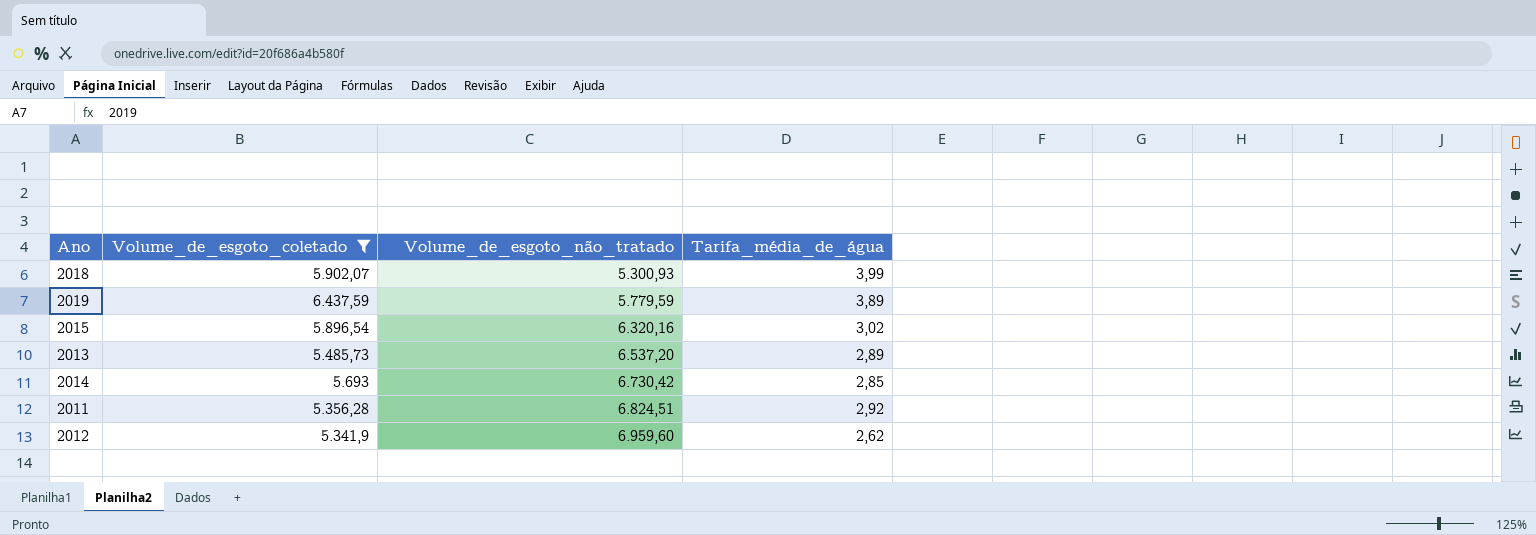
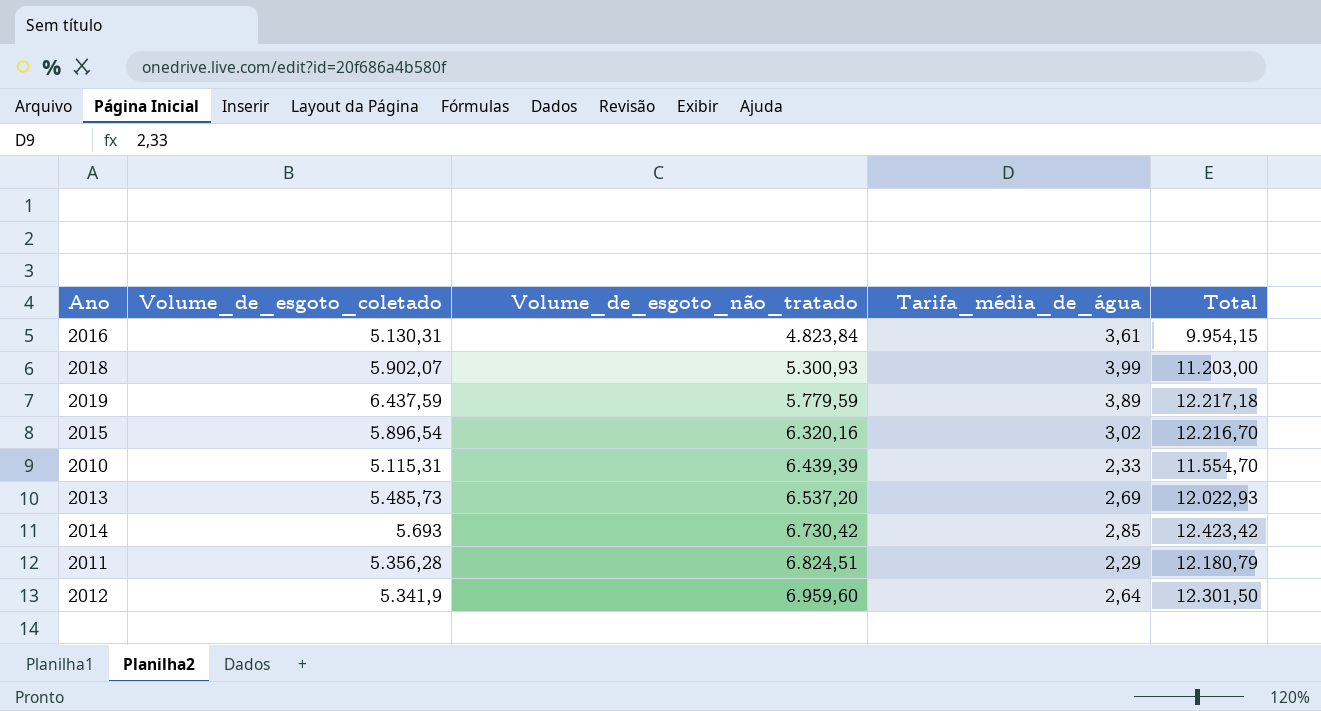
filter: Volume_de_esgoto_coletado >= 5.341,9 -> none
column Total | formula: none -> [Volume_de_esgoto_coletado] + [Volume_de_esgoto_não_tratado]
2013 | Tarifa_média_de_água: 2,89 -> 2,69
2011 | Tarifa_média_de_água: 2,92 -> 2,29
2012 | Tarifa_média_de_água: 2,62 -> 2,64

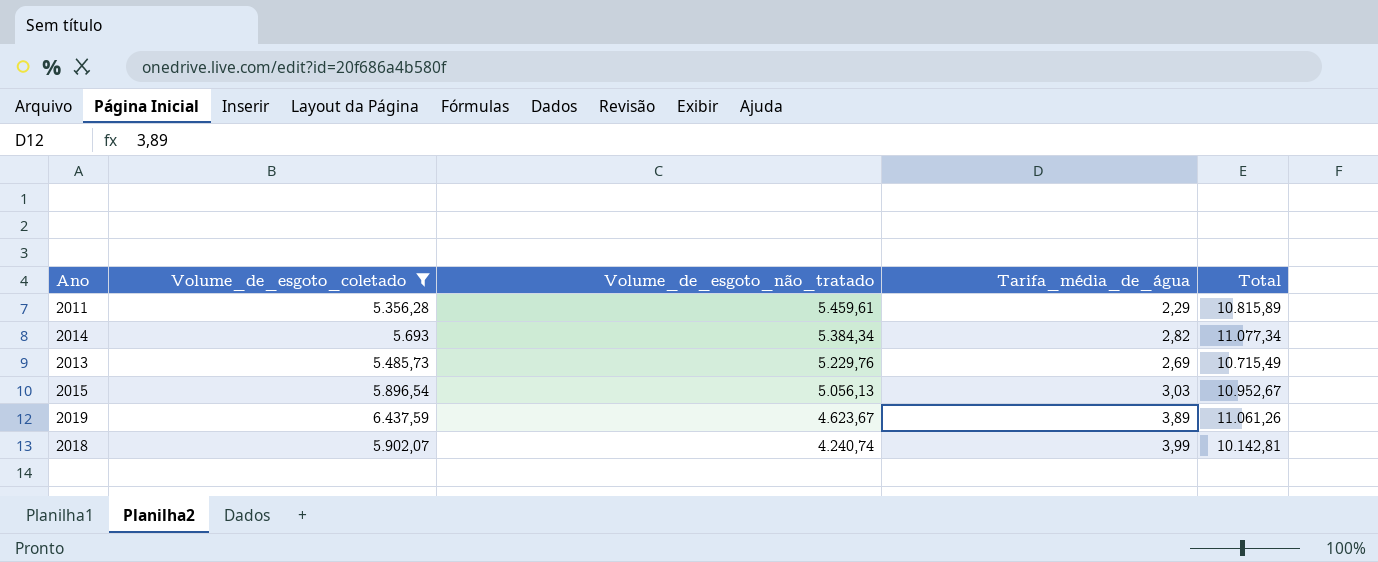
filter: none -> Volume_de_esgoto_coletado >= 5.356,28
row order: Volume_de_esgoto_não_tratado ascending -> Volume_de_esgoto_não_tratado descending
2011 | Volume_de_esgoto_não_tratado: 6.824,51 -> 5.459,61
2011 | Total: 12.180,79 -> 10.815,89
2014 | Volume_de_esgoto_não_tratado: 6.730,42 -> 5.384,34
2014 | Tarifa_média_de_água: 2,85 -> 2,82
2014 | Total: 12.423,42 -> 11.077,34
2013 | Volume_de_esgoto_não_tratado: 6.537,20 -> 5.229,76
2013 | Total: 12.022,93 -> 10.715,49
2015 | Volume_de_esgoto_não_tratado: 6.320,16 -> 5.056,13
2015 | Tarifa_média_de_água: 3,02 -> 3,03
2015 | Total: 12.216,70 -> 10.952,67
2019 | Volume_de_esgoto_não_tratado: 5.779,59 -> 4.623,67
2019 | Total: 12.217,18 -> 11.061,26
2018 | Volume_de_esgoto_não_tratado: 5.300,93 -> 4.240,74
2018 | Total: 11.203,00 -> 10.142,81

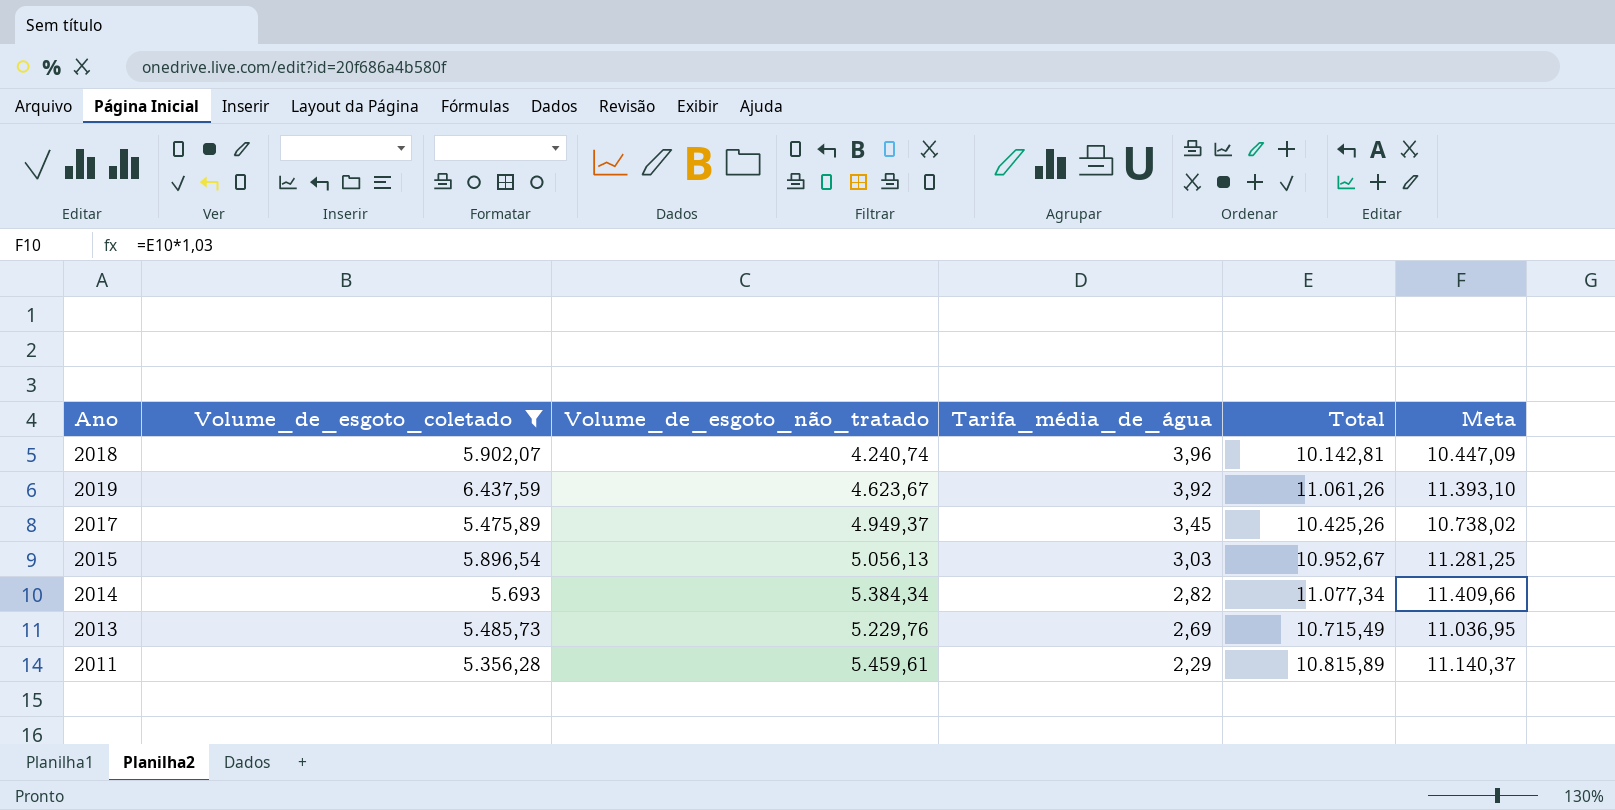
row order: Volume_de_esgoto_não_tratado descending -> Tarifa_média_de_água descending
column Meta | formula: none -> [Total] * 1,03
2018 | Tarifa_média_de_água: 3,99 -> 3,96
2019 | Tarifa_média_de_água: 3,89 -> 3,92
row 2017: none -> 5.475,89 | 4.949,37 | 3,45 | 10.425,26 | 10.738,02

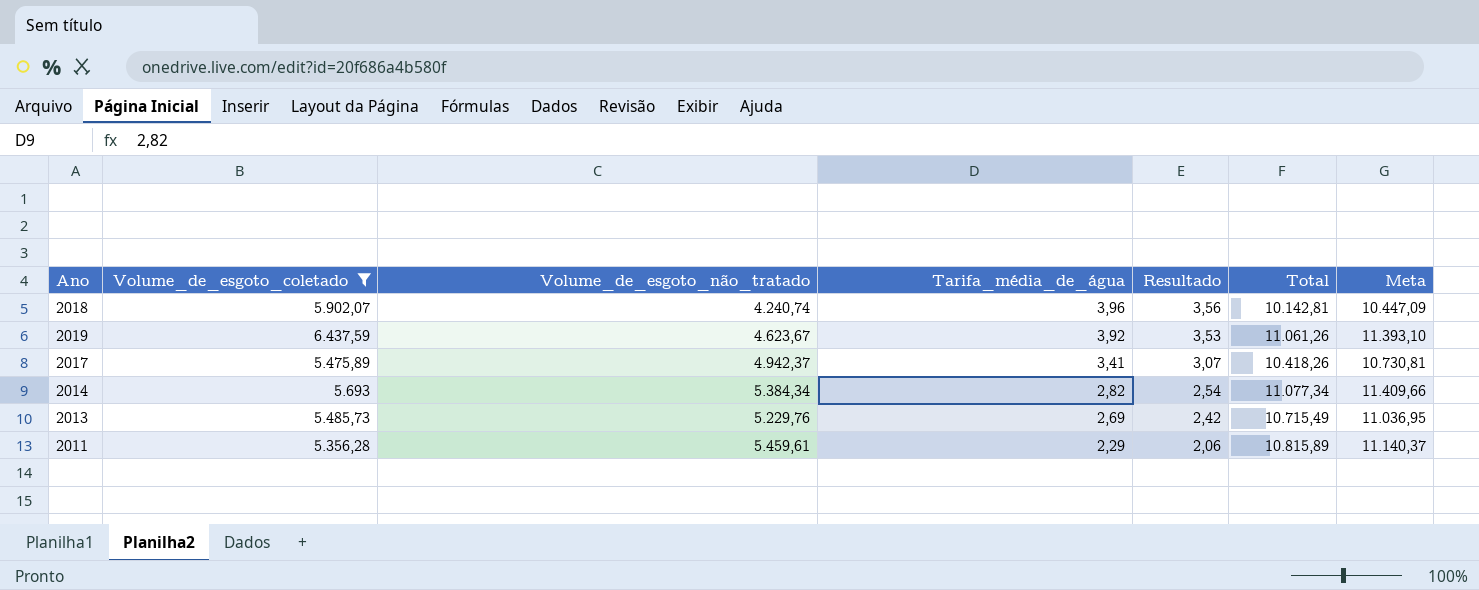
column Resultado | formula: none -> [Tarifa_média_de_água] * 0,9
row 2015: 5.896,54 | 5.056,13 | 3,03 | 10.952,67 | 11.281,25 -> none
2017 | Volume_de_esgoto_não_tratado: 4.949,37 -> 4.942,37
2017 | Tarifa_média_de_água: 3,45 -> 3,41
2017 | Total: 10.425,26 -> 10.418,26
2017 | Meta: 10.738,02 -> 10.730,81

